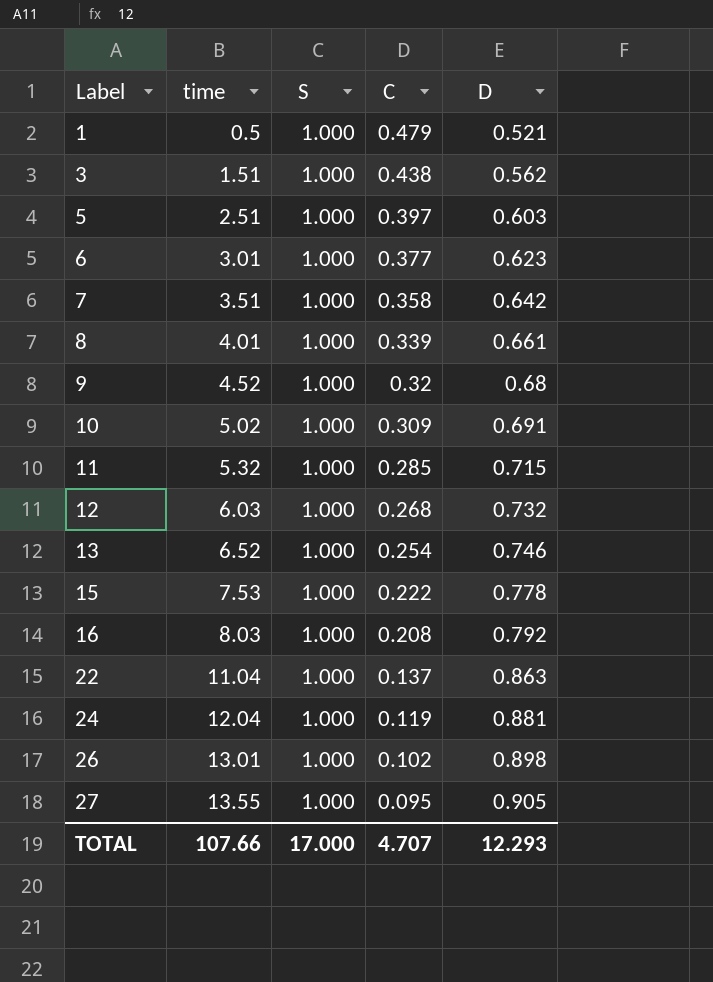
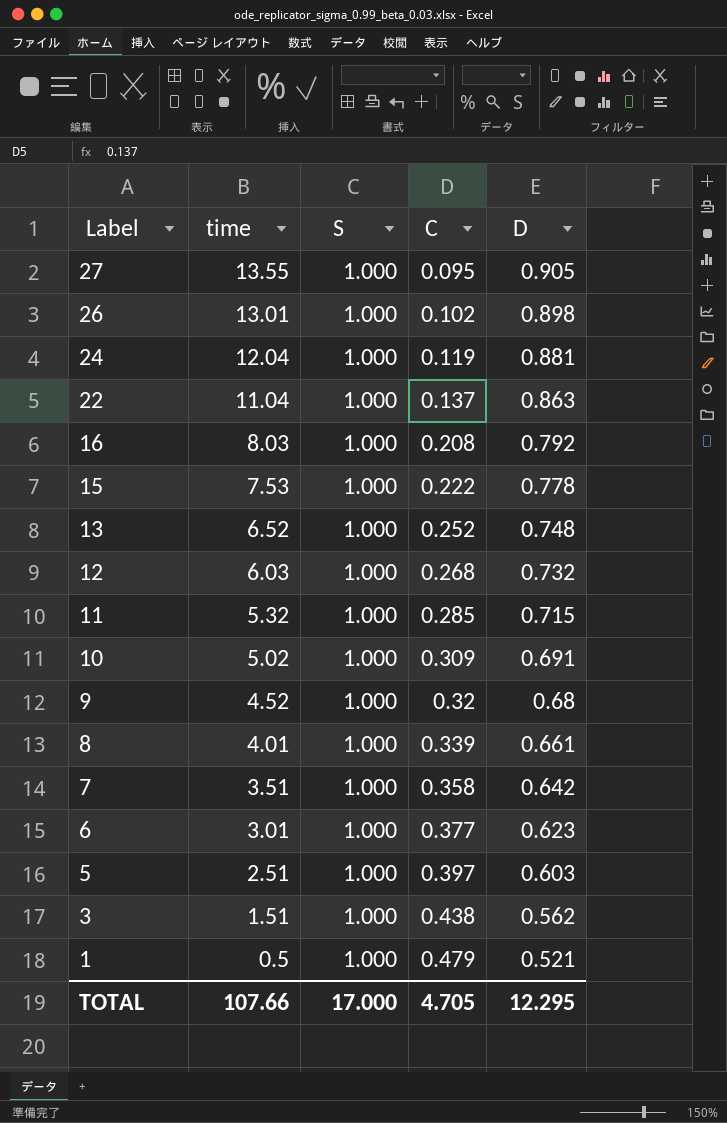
row order: Label ascending -> Label descending
13 | C: 0.254 -> 0.252
13 | D: 0.746 -> 0.748
TOTAL | C: 4.707 -> 4.705
TOTAL | D: 12.293 -> 12.295

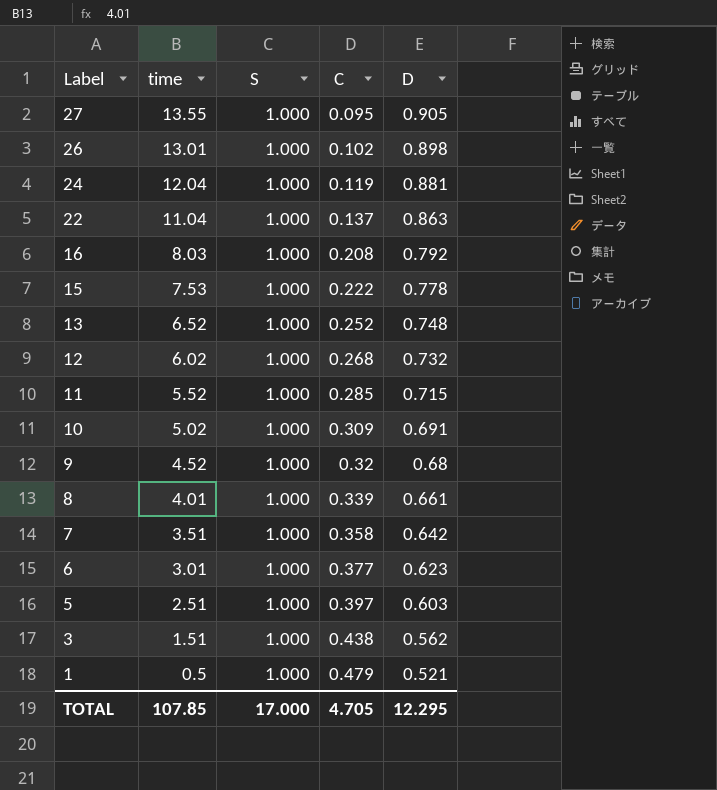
12 | time: 6.03 -> 6.02
11 | time: 5.32 -> 5.52
TOTAL | time: 107.66 -> 107.85

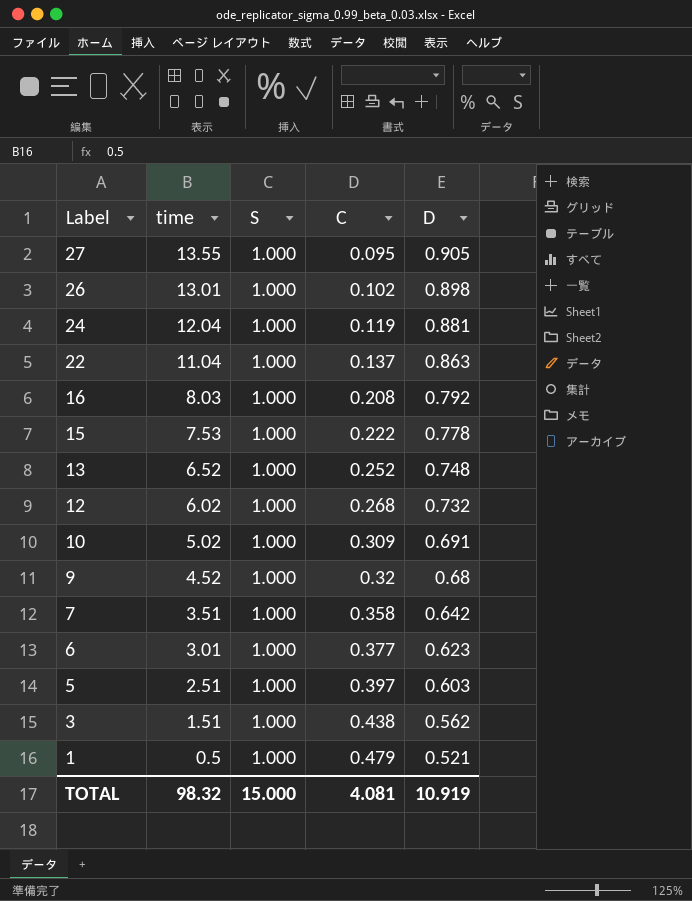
row 11: 5.52 | 1.000 | 0.285 | 0.715 -> none
row 8: 4.01 | 1.000 | 0.339 | 0.661 -> none
TOTAL | time: 107.85 -> 98.32
TOTAL | S: 17.000 -> 15.000
TOTAL | C: 4.705 -> 4.081
TOTAL | D: 12.295 -> 10.919

